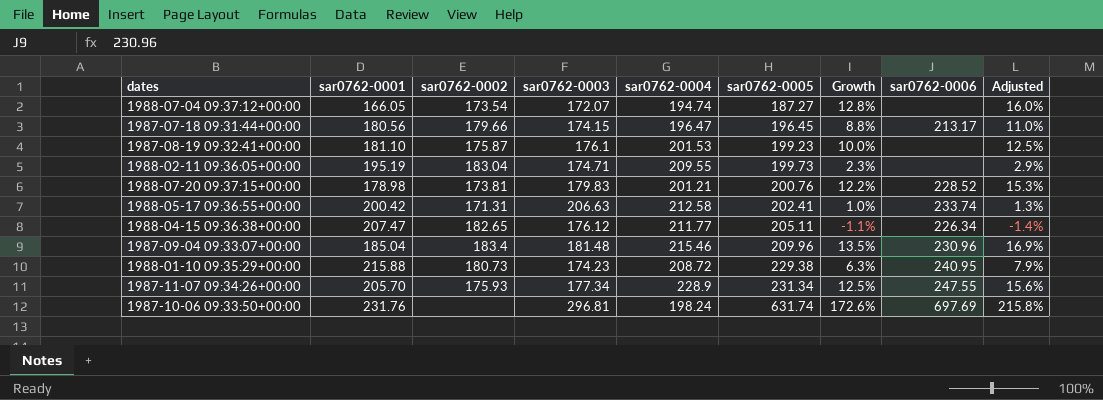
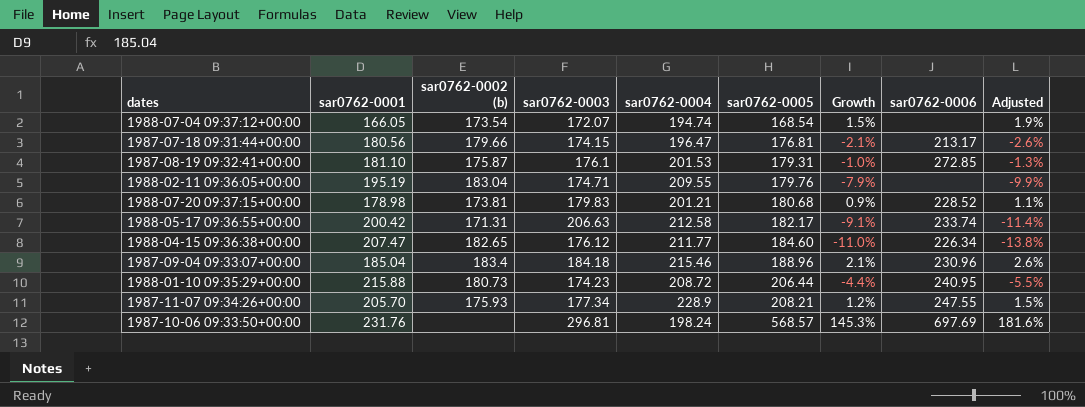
column name: sar0762-0002 -> sar0762-0002 (b)
1988-07-04 09:37:12+00:00 | sar0762-0005: 187.27 -> 168.54
1988-07-04 09:37:12+00:00 | Growth: 12.8% -> 1.5%
1988-07-04 09:37:12+00:00 | Adjusted: 16.0% -> 1.9%
1987-07-18 09:31:44+00:00 | sar0762-0005: 196.45 -> 176.81
1987-07-18 09:31:44+00:00 | Growth: 8.8% -> -2.1%
1987-07-18 09:31:44+00:00 | Adjusted: 11.0% -> -2.6%
1987-08-19 09:32:41+00:00 | sar0762-0005: 199.23 -> 179.31
1987-08-19 09:32:41+00:00 | Growth: 10.0% -> -1.0%
1987-08-19 09:32:41+00:00 | sar0762-0006: none -> 272.85
1987-08-19 09:32:41+00:00 | Adjusted: 12.5% -> -1.3%
1988-02-11 09:36:05+00:00 | sar0762-0005: 199.73 -> 179.76
1988-02-11 09:36:05+00:00 | Growth: 2.3% -> -7.9%
1988-02-11 09:36:05+00:00 | Adjusted: 2.9% -> -9.9%
1988-07-20 09:37:15+00:00 | sar0762-0005: 200.76 -> 180.68
1988-07-20 09:37:15+00:00 | Growth: 12.2% -> 0.9%
1988-07-20 09:37:15+00:00 | Adjusted: 15.3% -> 1.1%
1988-05-17 09:36:55+00:00 | sar0762-0005: 202.41 -> 182.17
1988-05-17 09:36:55+00:00 | Growth: 1.0% -> -9.1%
1988-05-17 09:36:55+00:00 | Adjusted: 1.3% -> -11.4%
1988-04-15 09:36:38+00:00 | sar0762-0005: 205.11 -> 184.60
1988-04-15 09:36:38+00:00 | Growth: -1.1% -> -11.0%
1988-04-15 09:36:38+00:00 | Adjusted: -1.4% -> -13.8%
1987-09-04 09:33:07+00:00 | sar0762-0003: 181.48 -> 184.18
1987-09-04 09:33:07+00:00 | sar0762-0005: 209.96 -> 188.96
1987-09-04 09:33:07+00:00 | Growth: 13.5% -> 2.1%
1987-09-04 09:33:07+00:00 | Adjusted: 16.9% -> 2.6%
1988-01-10 09:35:29+00:00 | sar0762-0005: 229.38 -> 206.44
1988-01-10 09:35:29+00:00 | Growth: 6.3% -> -4.4%
1988-01-10 09:35:29+00:00 | Adjusted: 7.9% -> -5.5%
1987-11-07 09:34:26+00:00 | sar0762-0005: 231.34 -> 208.21
1987-11-07 09:34:26+00:00 | Growth: 12.5% -> 1.2%
1987-11-07 09:34:26+00:00 | Adjusted: 15.6% -> 1.5%
1987-10-06 09:33:50+00:00 | sar0762-0005: 631.74 -> 568.57
1987-10-06 09:33:50+00:00 | Growth: 172.6% -> 145.3%
1987-10-06 09:33:50+00:00 | Adjusted: 215.8% -> 181.6%

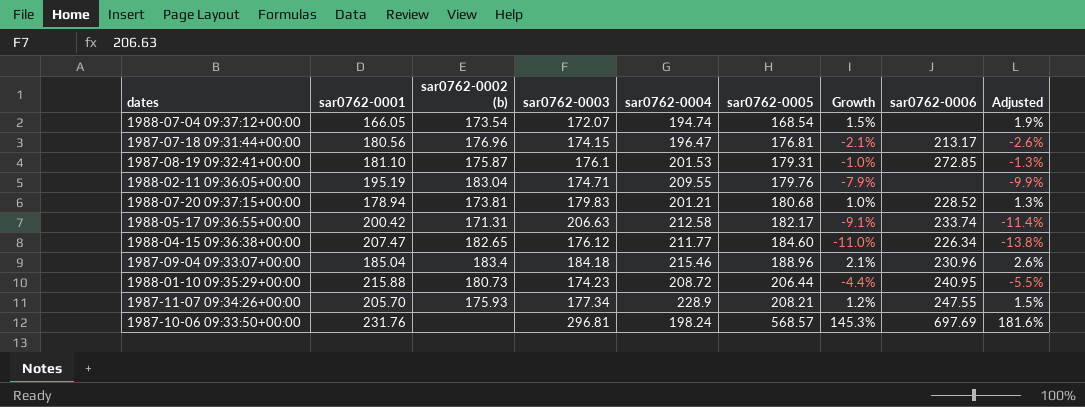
1987-07-18 09:31:44+00:00 | sar0762-0002 (b): 179.66 -> 176.96
1988-07-20 09:37:15+00:00 | sar0762-0001: 178.98 -> 178.94
1988-07-20 09:37:15+00:00 | Growth: 0.9% -> 1.0%
1988-07-20 09:37:15+00:00 | Adjusted: 1.1% -> 1.3%

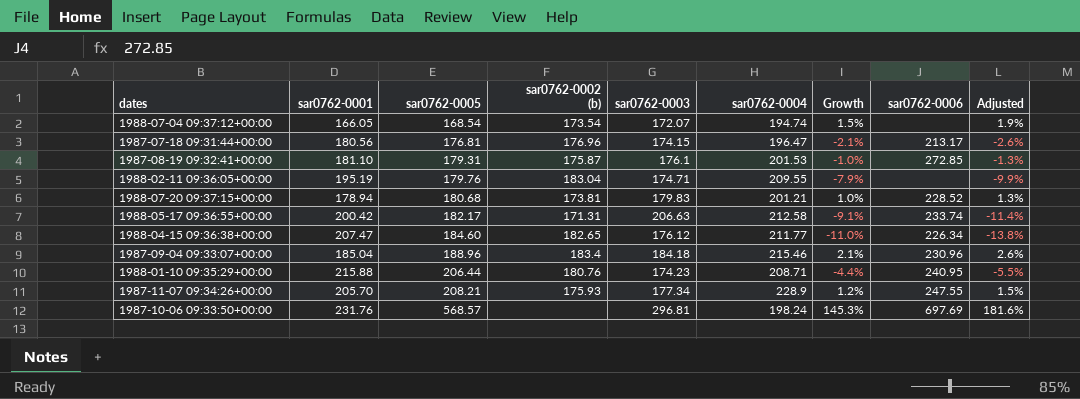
column sar0762-0005 | position: 6 -> 3
1988-01-10 09:35:29+00:00 | sar0762-0002 (b): 180.73 -> 180.76
1988-01-10 09:35:29+00:00 | sar0762-0004: 208.72 -> 208.71

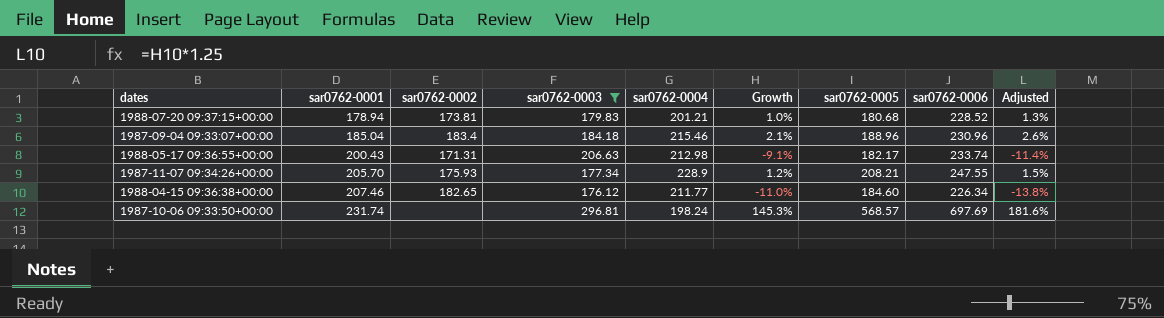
filter: none -> sar0762-0003 >= 176.12
row order: sar0762-0005 ascending -> sar0762-0001 ascending
column name: sar0762-0002 (b) -> sar0762-0002
column sar0762-0005 | position: 3 -> 7
1988-05-17 09:36:55+00:00 | sar0762-0001: 200.42 -> 200.43
1988-05-17 09:36:55+00:00 | sar0762-0004: 212.58 -> 212.98
1988-04-15 09:36:38+00:00 | sar0762-0001: 207.47 -> 207.46
1987-10-06 09:33:50+00:00 | sar0762-0001: 231.76 -> 231.74

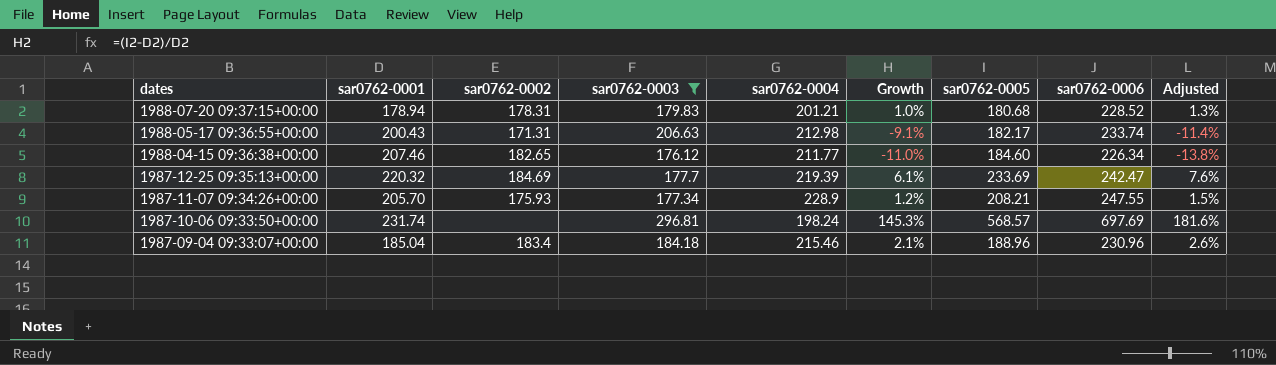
row order: sar0762-0001 ascending -> dates descending
1988-07-20 09:37:15+00:00 | sar0762-0002: 173.81 -> 178.31
row 1987-12-25 09:35:13+00:00: none -> 220.32 | 184.69 | 177.7 | 219.39 | 6.1% | 233.69 | 242.47 | 7.6%

